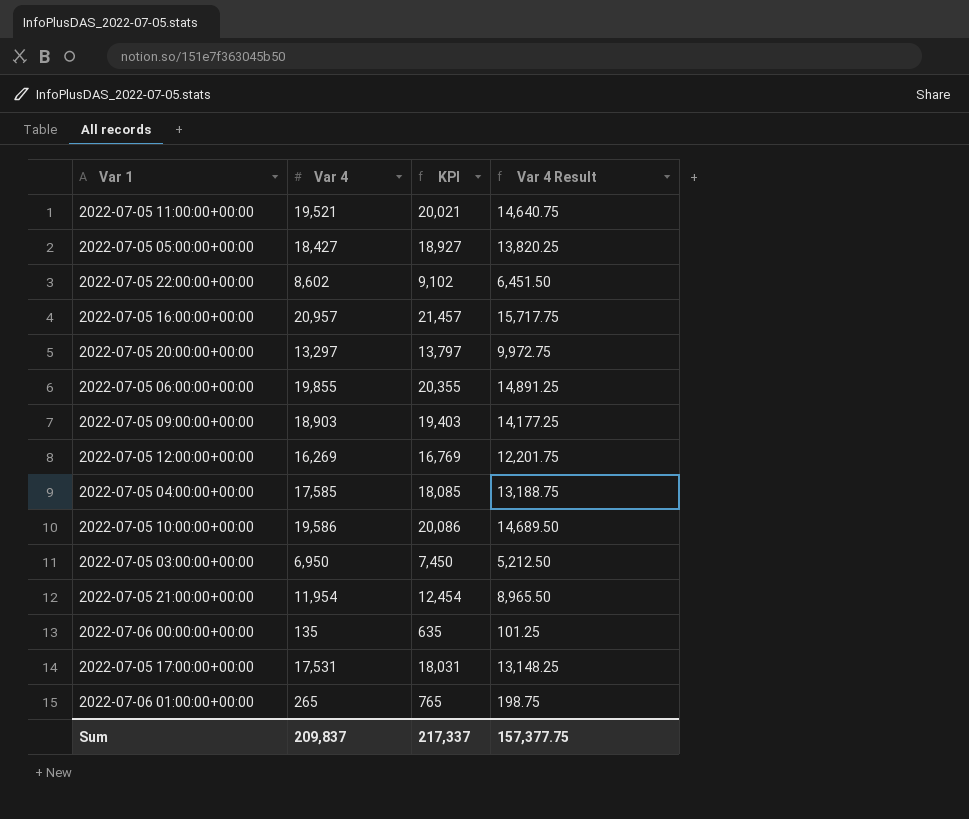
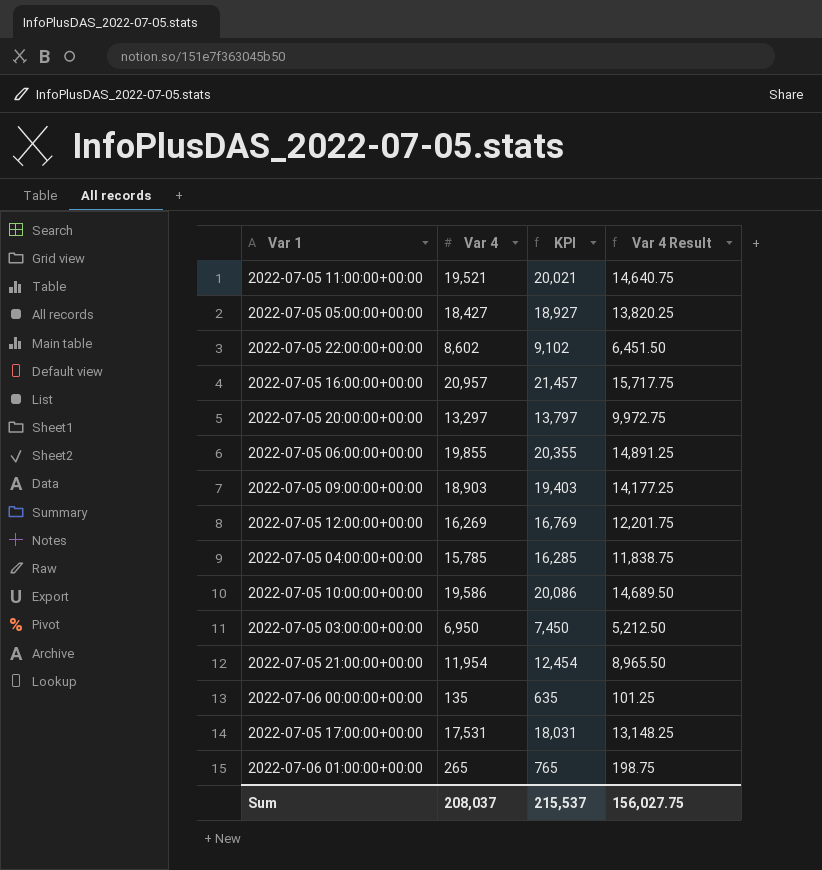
2022-07-05 04:00:00+00:00 | Var 4: 17,585 -> 15,785
2022-07-05 04:00:00+00:00 | KPI: 18,085 -> 16,285
2022-07-05 04:00:00+00:00 | Var 4 Result: 13,188.75 -> 11,838.75
Sum | Var 4: 209,837 -> 208,037
Sum | KPI: 217,337 -> 215,537
Sum | Var 4 Result: 157,377.75 -> 156,027.75

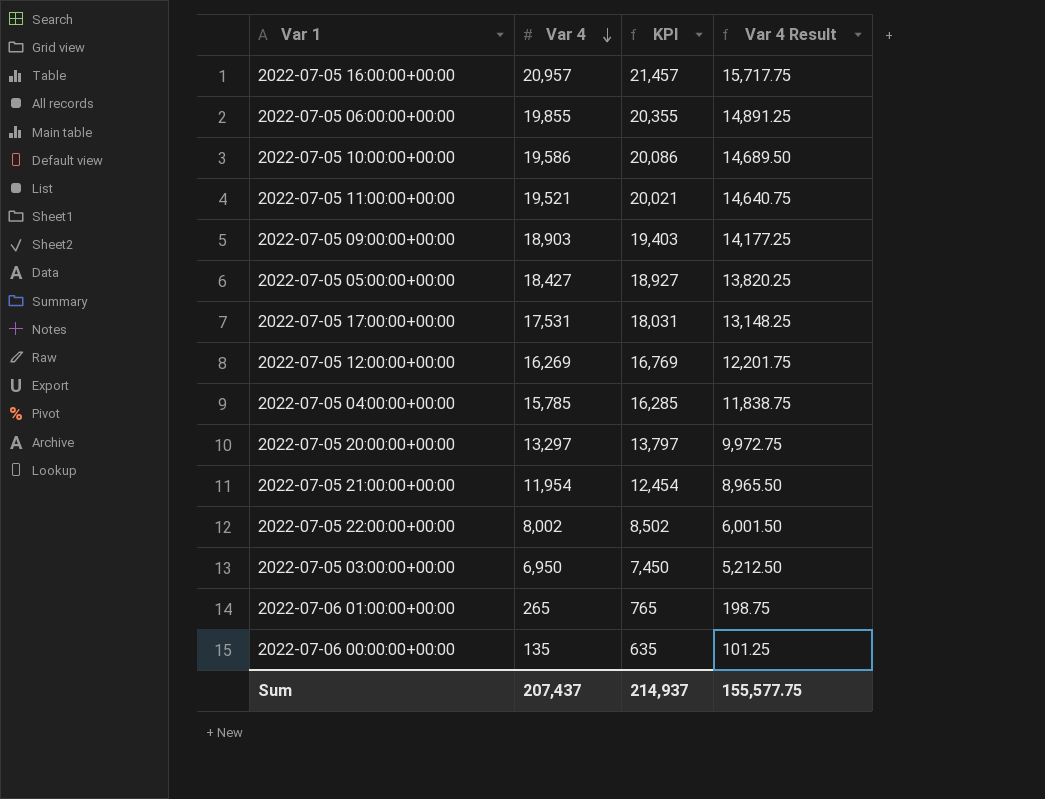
row order: none -> Var 4 descending
2022-07-05 22:00:00+00:00 | Var 4: 8,602 -> 8,002
2022-07-05 22:00:00+00:00 | KPI: 9,102 -> 8,502
2022-07-05 22:00:00+00:00 | Var 4 Result: 6,451.50 -> 6,001.50
Sum | Var 4: 208,037 -> 207,437
Sum | KPI: 215,537 -> 214,937
Sum | Var 4 Result: 156,027.75 -> 155,577.75

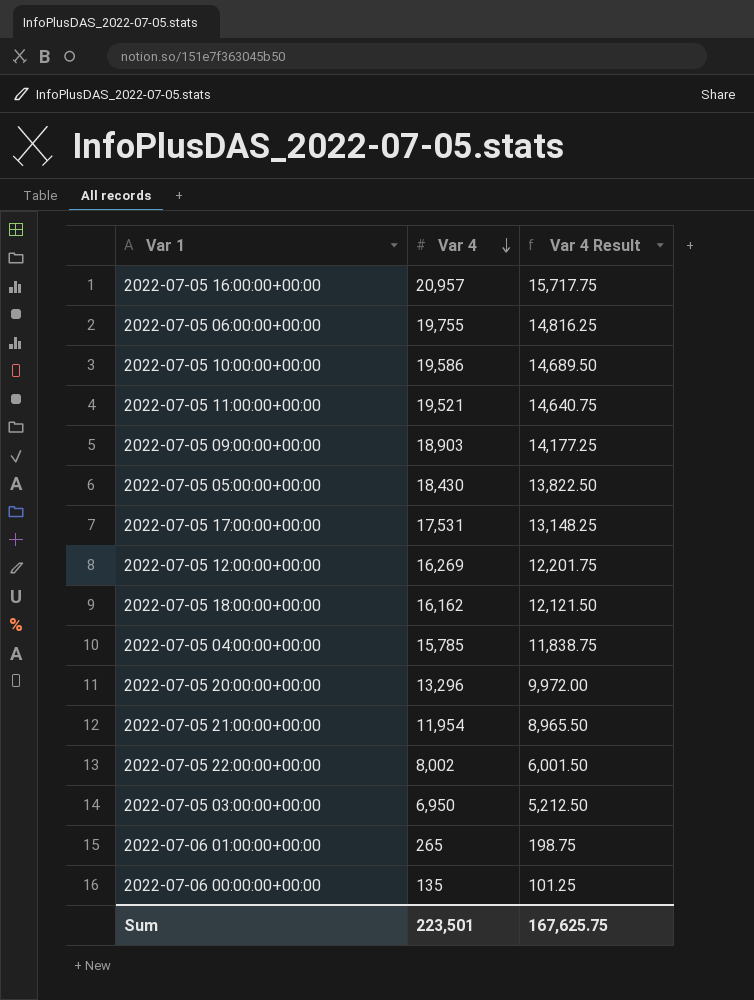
column KPI | formula: [Var 4] + 500 -> none
2022-07-05 06:00:00+00:00 | Var 4: 19,855 -> 19,755
2022-07-05 06:00:00+00:00 | Var 4 Result: 14,891.25 -> 14,816.25
2022-07-05 05:00:00+00:00 | Var 4: 18,427 -> 18,430
2022-07-05 05:00:00+00:00 | Var 4 Result: 13,820.25 -> 13,822.50
row 2022-07-05 18:00:00+00:00: none -> 16,162 | 12,121.50
2022-07-05 20:00:00+00:00 | Var 4: 13,297 -> 13,296
2022-07-05 20:00:00+00:00 | Var 4 Result: 9,972.75 -> 9,972.00
Sum | Var 4: 207,437 -> 223,501
Sum | Var 4 Result: 155,577.75 -> 167,625.75

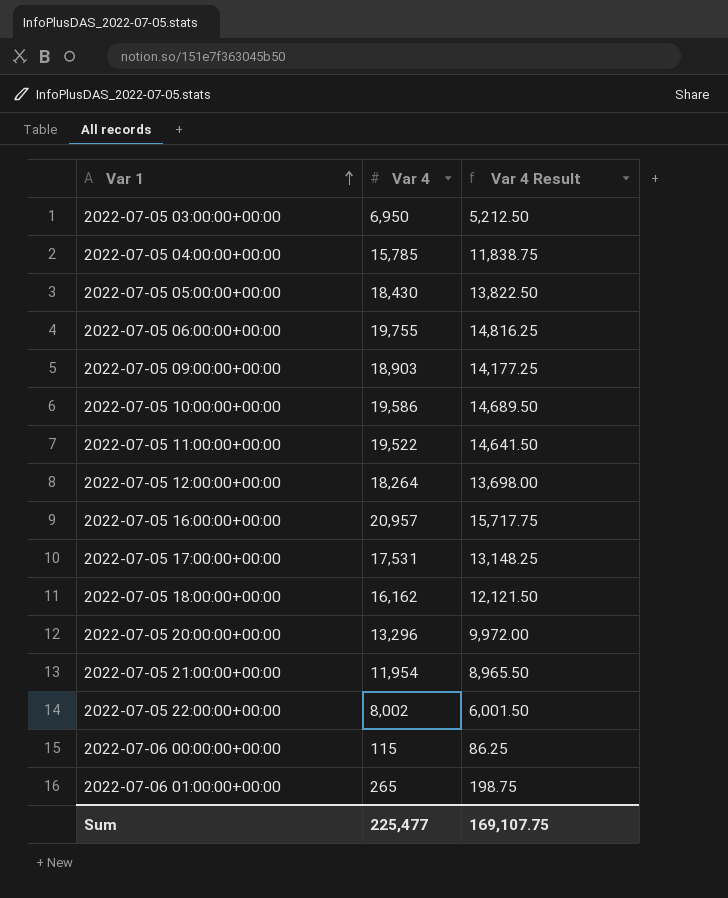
row order: Var 4 descending -> Var 1 ascending
2022-07-05 11:00:00+00:00 | Var 4: 19,521 -> 19,522
2022-07-05 11:00:00+00:00 | Var 4 Result: 14,640.75 -> 14,641.50
2022-07-05 12:00:00+00:00 | Var 4: 16,269 -> 18,264
2022-07-05 12:00:00+00:00 | Var 4 Result: 12,201.75 -> 13,698.00
2022-07-06 00:00:00+00:00 | Var 4: 135 -> 115
2022-07-06 00:00:00+00:00 | Var 4 Result: 101.25 -> 86.25
Sum | Var 4: 223,501 -> 225,477
Sum | Var 4 Result: 167,625.75 -> 169,107.75

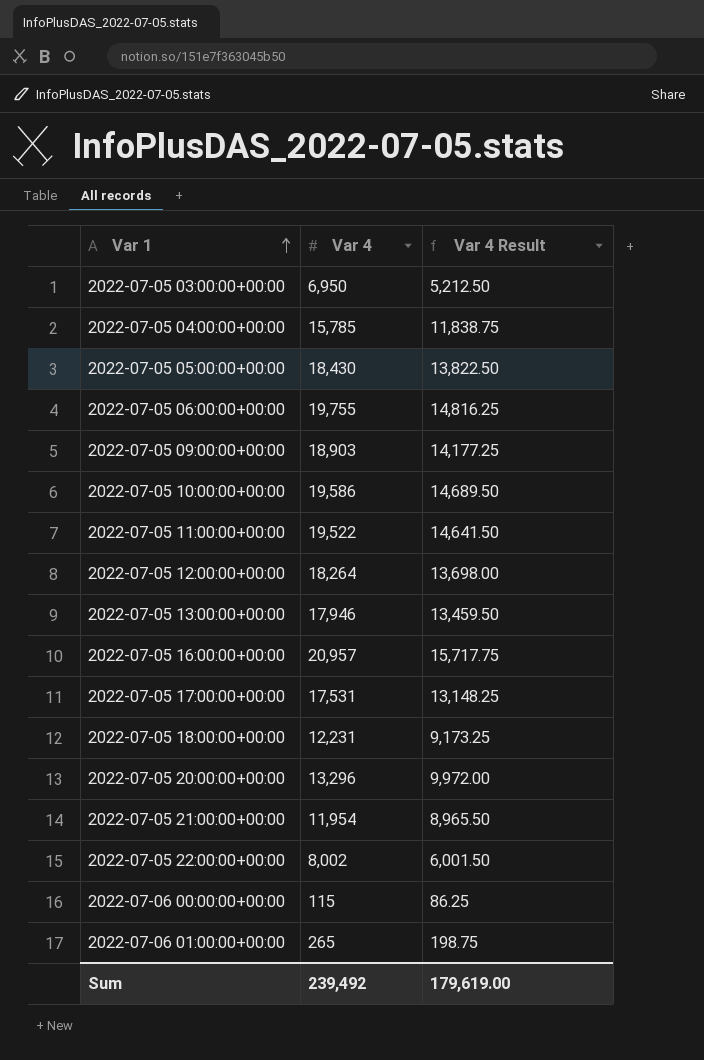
row 2022-07-05 13:00:00+00:00: none -> 17,946 | 13,459.50
2022-07-05 18:00:00+00:00 | Var 4: 16,162 -> 12,231
2022-07-05 18:00:00+00:00 | Var 4 Result: 12,121.50 -> 9,173.25
Sum | Var 4: 225,477 -> 239,492
Sum | Var 4 Result: 169,107.75 -> 179,619.00

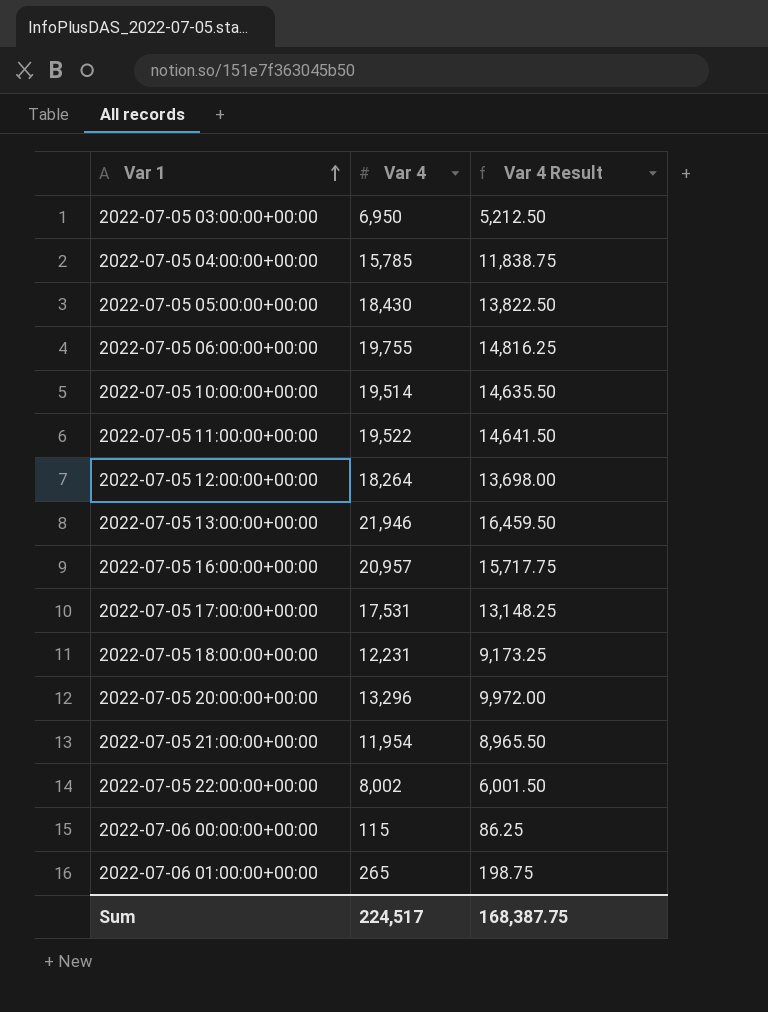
row 2022-07-05 09:00:00+00:00: 18,903 | 14,177.25 -> none
2022-07-05 10:00:00+00:00 | Var 4: 19,586 -> 19,514
2022-07-05 10:00:00+00:00 | Var 4 Result: 14,689.50 -> 14,635.50
2022-07-05 13:00:00+00:00 | Var 4: 17,946 -> 21,946
2022-07-05 13:00:00+00:00 | Var 4 Result: 13,459.50 -> 16,459.50
Sum | Var 4: 239,492 -> 224,517
Sum | Var 4 Result: 179,619.00 -> 168,387.75

